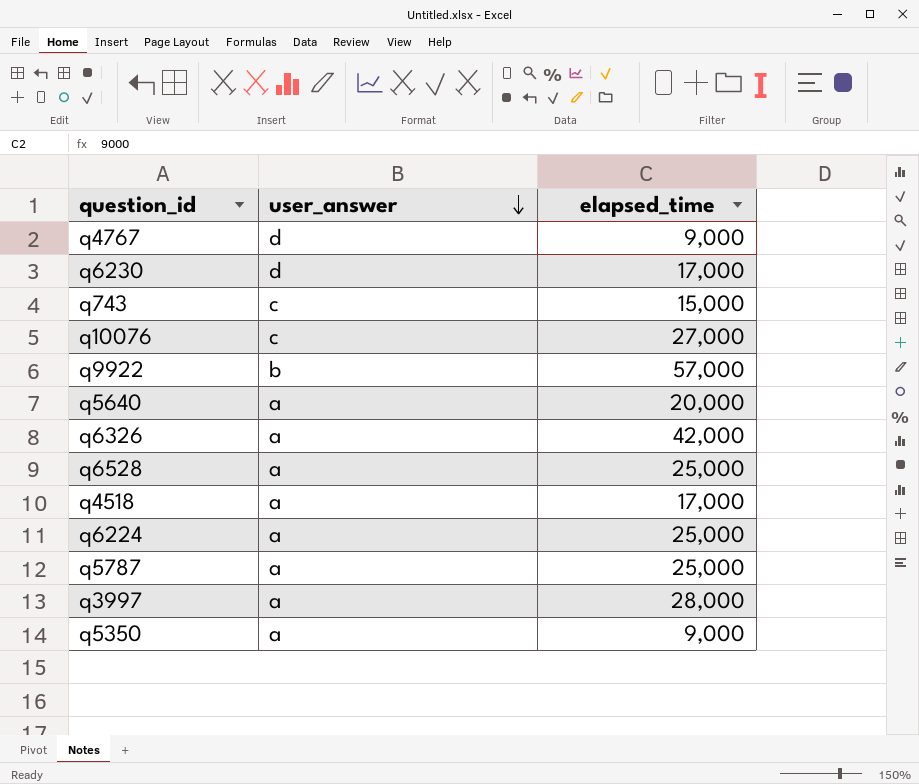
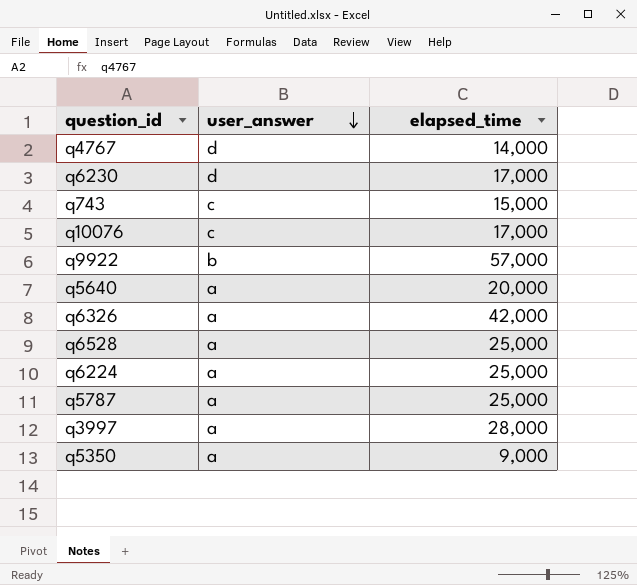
row q4518: a | 17,000 -> none
q4767 | elapsed_time: 9,000 -> 14,000
q10076 | elapsed_time: 27,000 -> 17,000

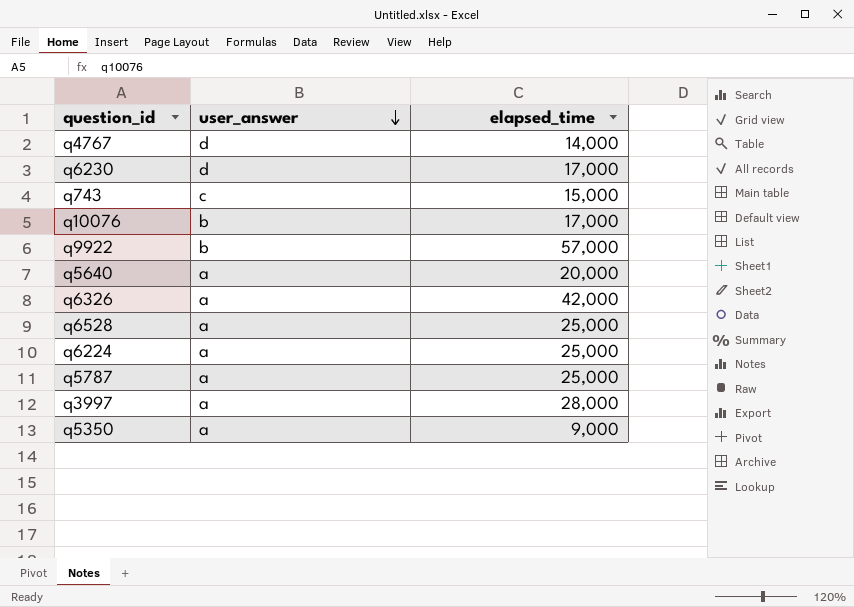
q10076 | user_answer: c -> b

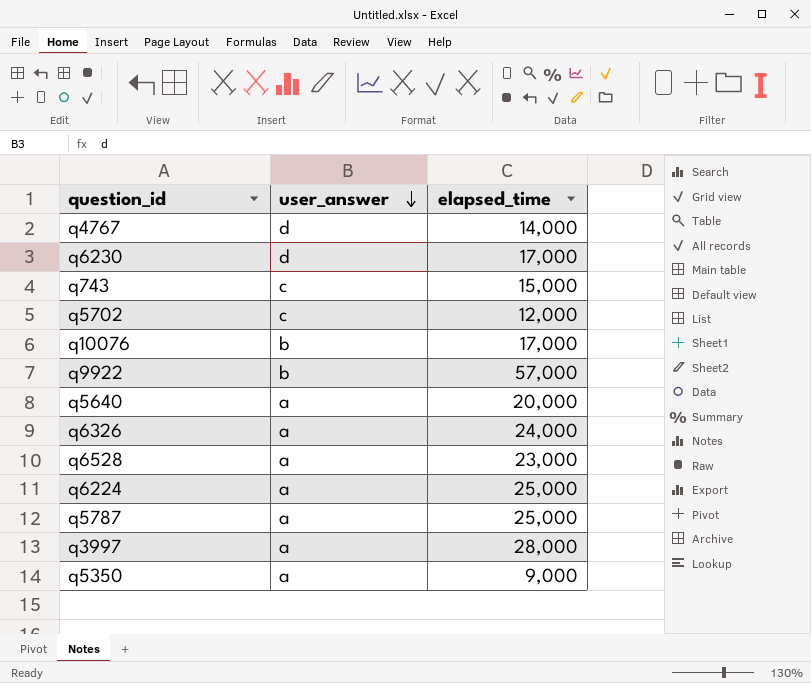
row q5702: none -> c | 12,000
q6326 | elapsed_time: 42,000 -> 24,000
q6528 | elapsed_time: 25,000 -> 23,000

